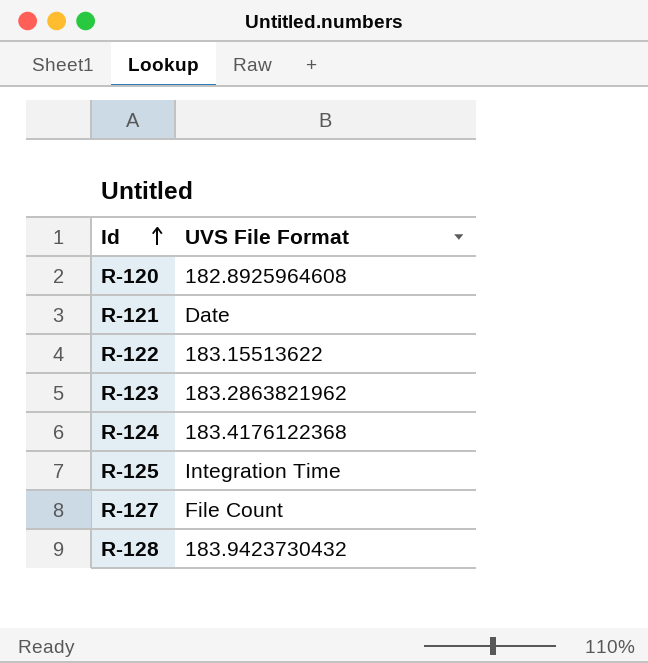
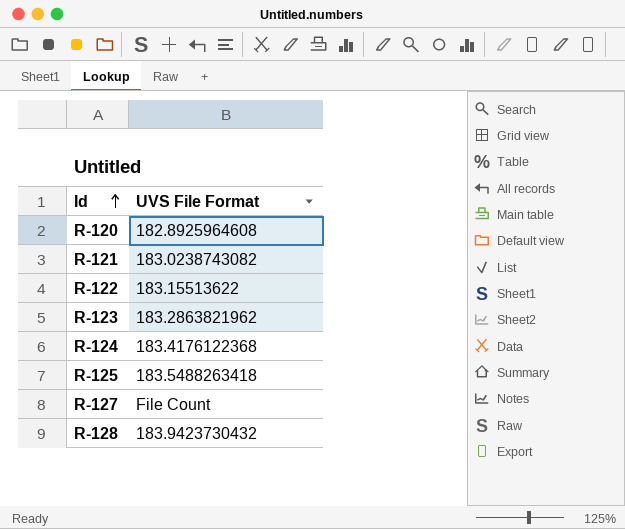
R-121 | UVS File Format: Date -> 183.0238743082
R-125 | UVS File Format: Integration Time -> 183.5488263418

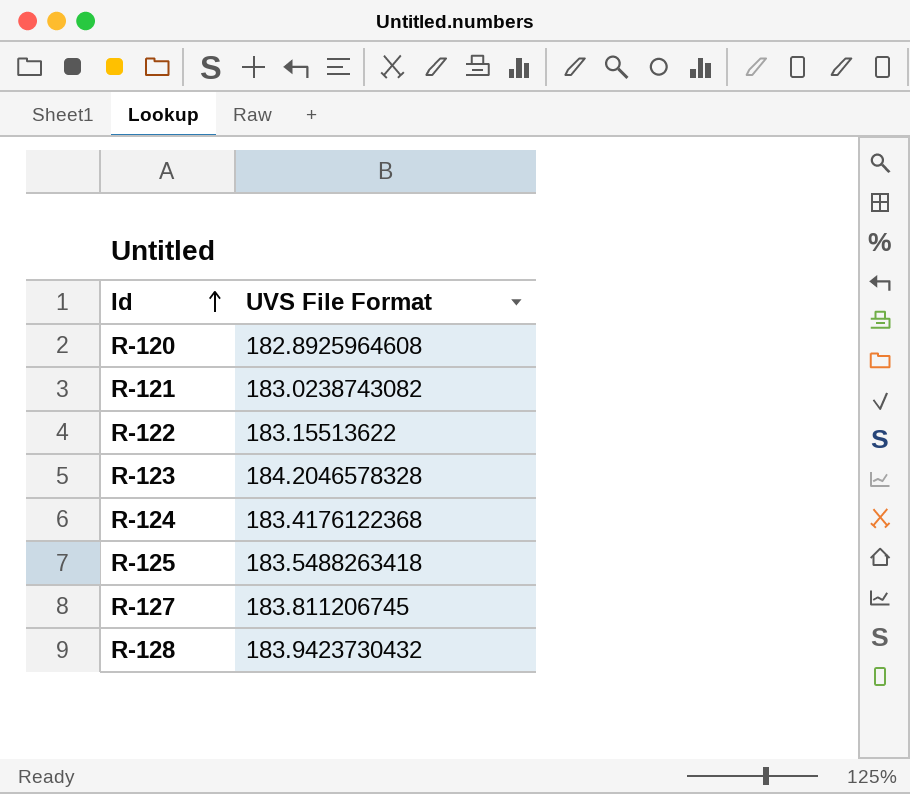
R-123 | UVS File Format: 183.2863821962 -> 184.2046578328
R-127 | UVS File Format: File Count -> 183.811206745

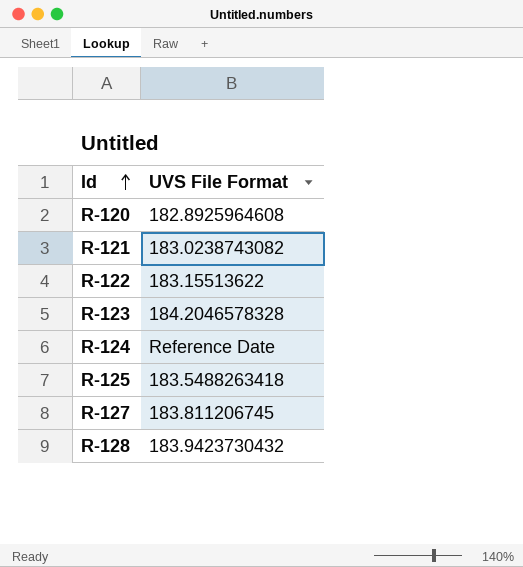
R-124 | UVS File Format: 183.4176122368 -> Reference Date

